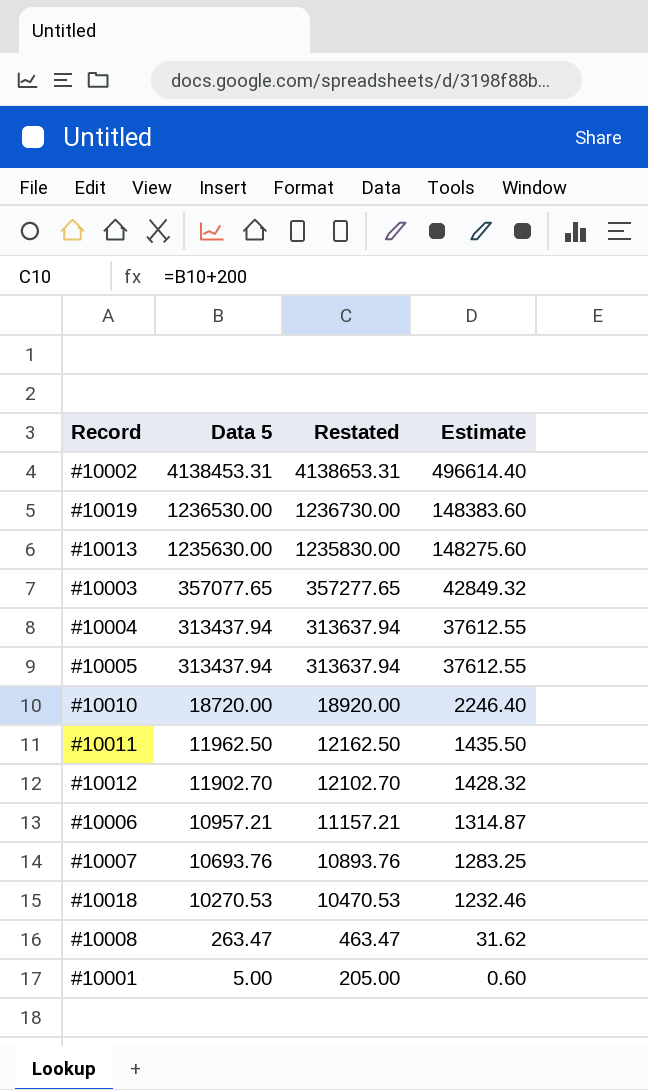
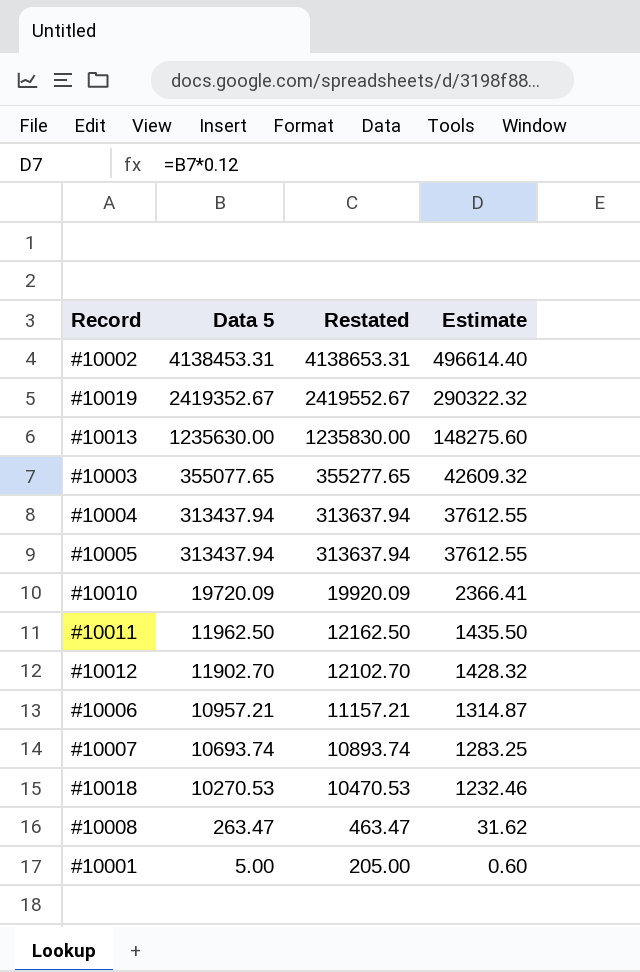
#10019 | Data 5: 1236530.00 -> 2419352.67
#10019 | Restated: 1236730.00 -> 2419552.67
#10019 | Estimate: 148383.60 -> 290322.32
#10003 | Data 5: 357077.65 -> 355077.65
#10003 | Restated: 357277.65 -> 355277.65
#10003 | Estimate: 42849.32 -> 42609.32
#10010 | Data 5: 18720.00 -> 19720.09
#10010 | Restated: 18920.00 -> 19920.09
#10010 | Estimate: 2246.40 -> 2366.41
#10007 | Data 5: 10693.76 -> 10693.74
#10007 | Restated: 10893.76 -> 10893.74

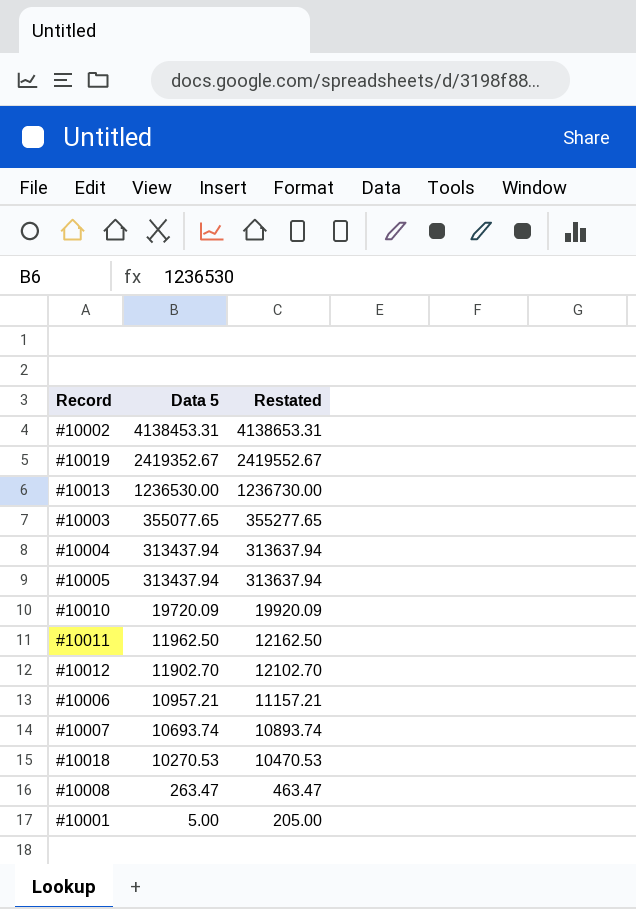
column Estimate | formula: [Data 5] * 0.12 -> none
#10013 | Data 5: 1235630.00 -> 1236530.00
#10013 | Restated: 1235830.00 -> 1236730.00

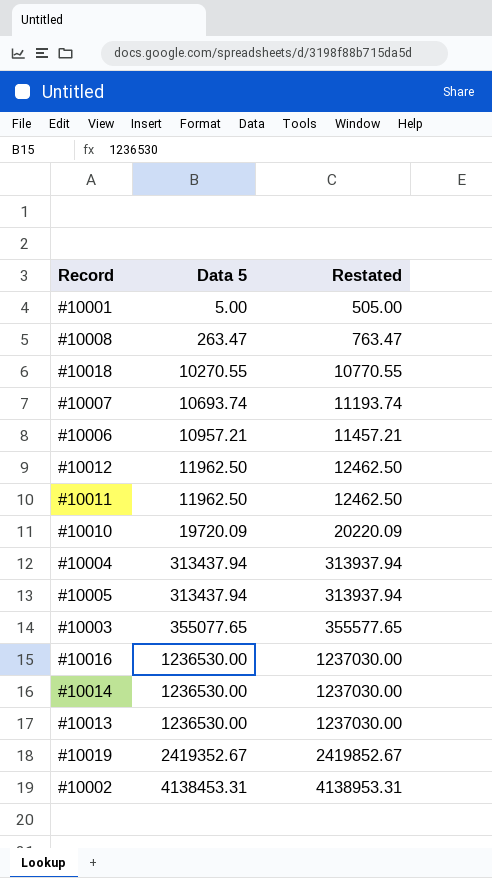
row order: Data 5 descending -> Data 5 ascending
column Restated | formula: [Data 5] + 200 -> [Data 5] + 500
#10018 | Data 5: 10270.53 -> 10270.55
#10012 | Data 5: 11902.70 -> 11962.50
row #10016: none -> 1236530.00 | 1237030.00
row #10014: none -> 1236530.00 | 1237030.00

